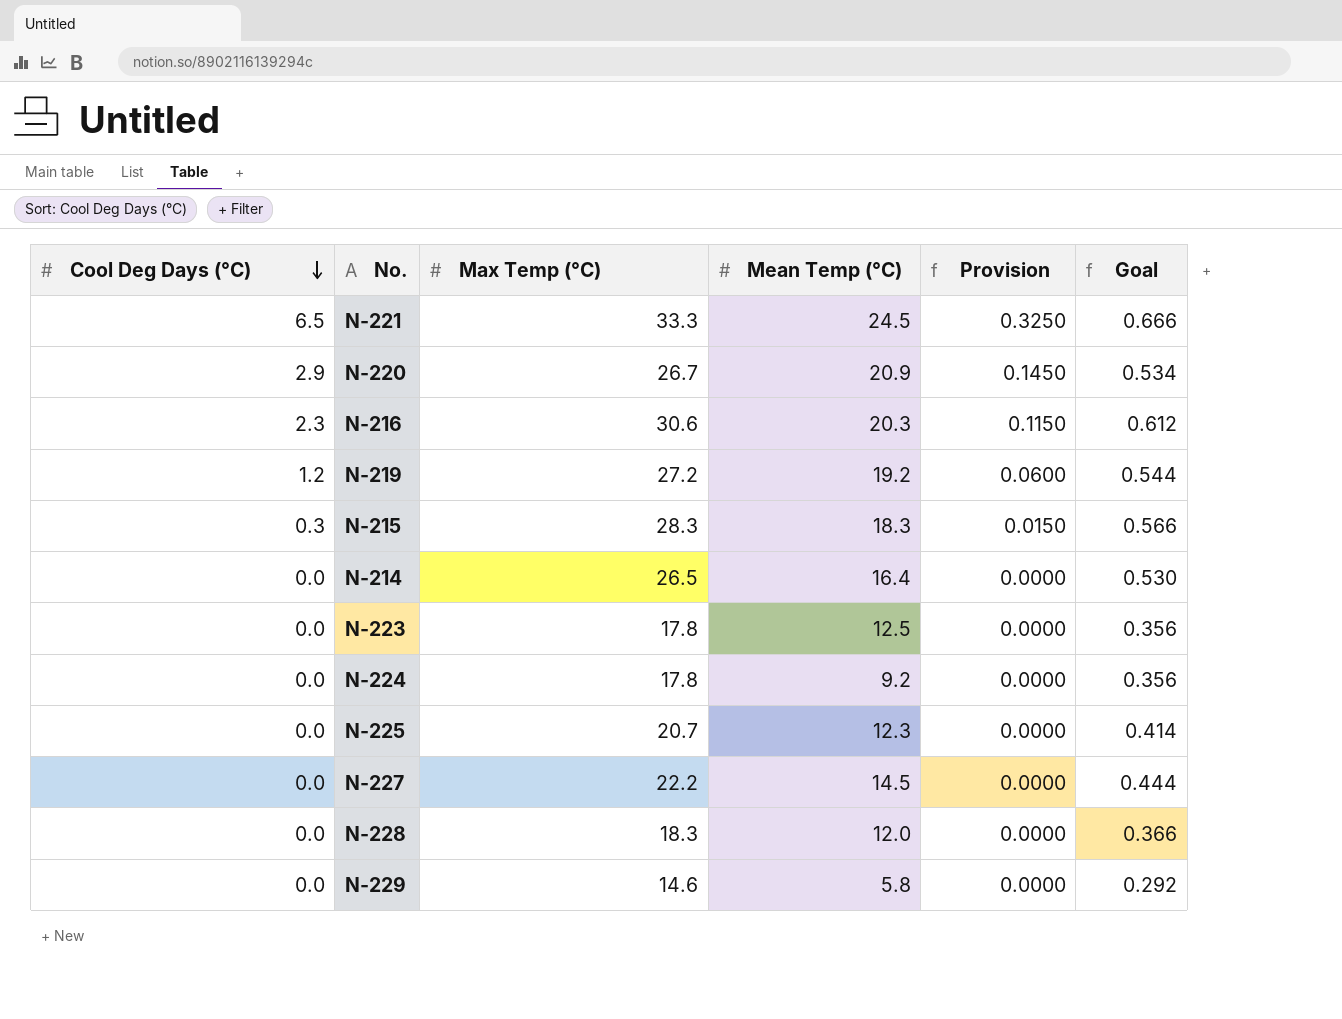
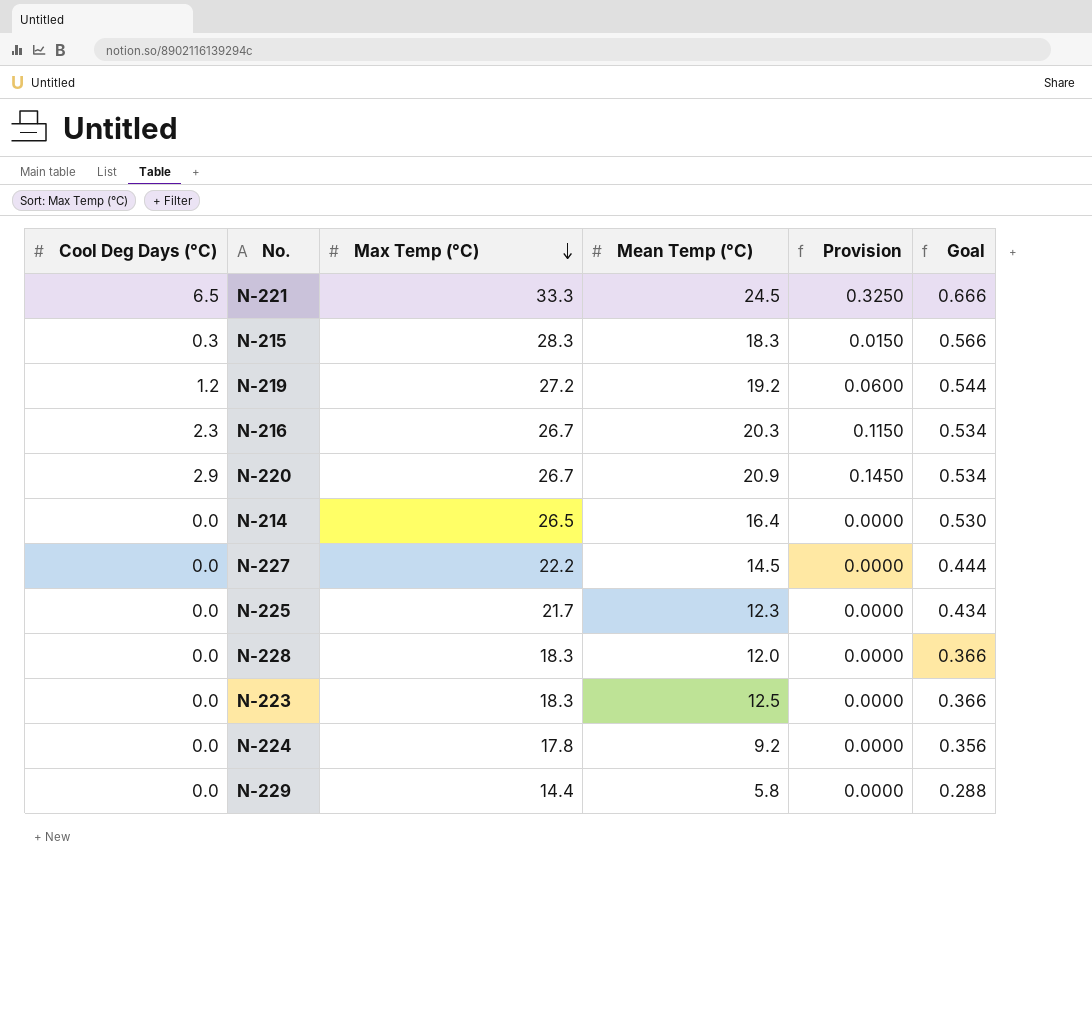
row order: Cool Deg Days (°C) descending -> Max Temp (°C) descending
N-216 | Max Temp (°C): 30.6 -> 26.7
N-216 | Goal: 0.612 -> 0.534
N-225 | Max Temp (°C): 20.7 -> 21.7
N-225 | Goal: 0.414 -> 0.434
N-223 | Max Temp (°C): 17.8 -> 18.3
N-223 | Goal: 0.356 -> 0.366
N-229 | Max Temp (°C): 14.6 -> 14.4
N-229 | Goal: 0.292 -> 0.288

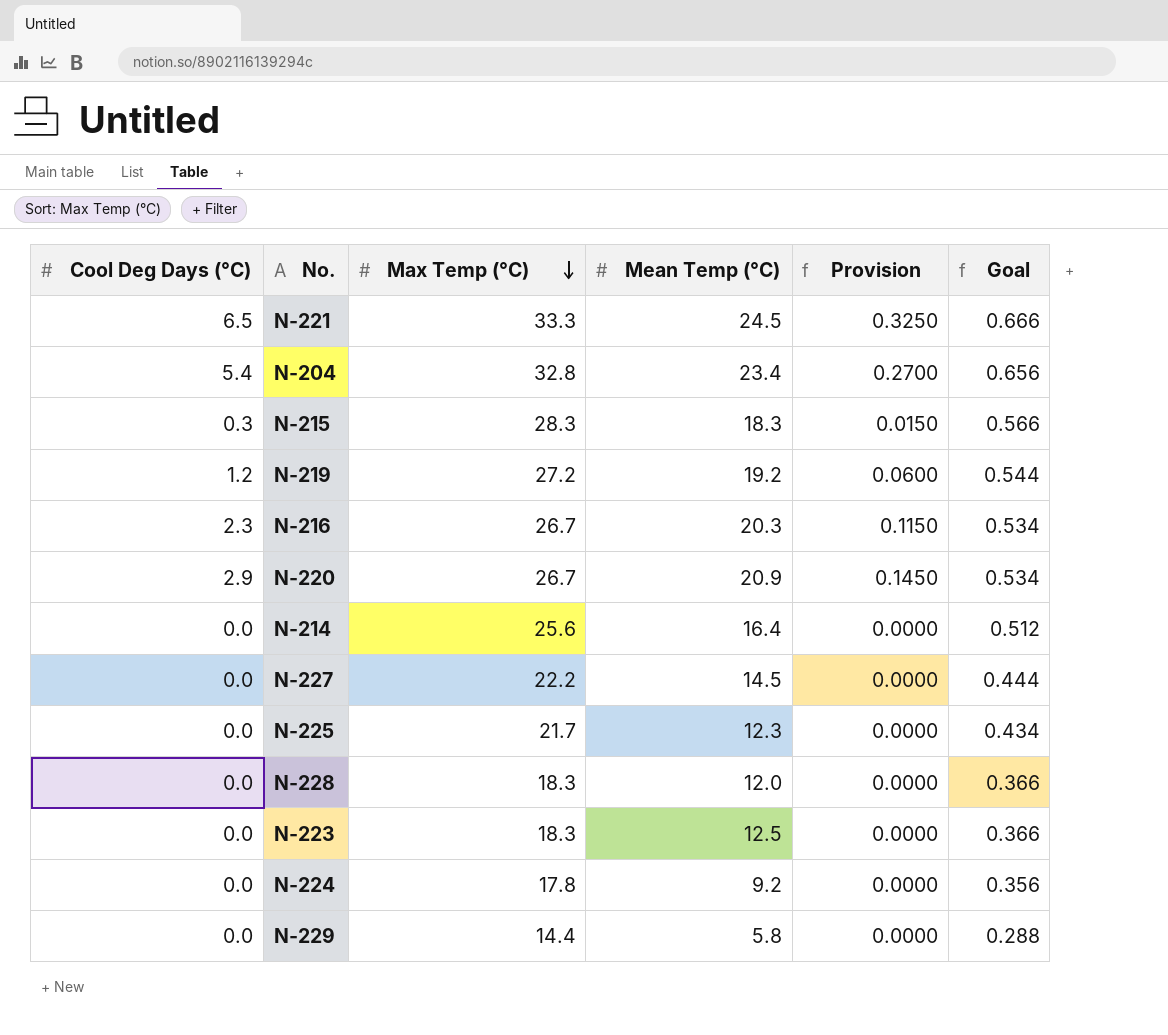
row N-204: none -> 5.4 | 32.8 | 23.4 | 0.2700 | 0.656
N-214 | Max Temp (°C): 26.5 -> 25.6
N-214 | Goal: 0.530 -> 0.512

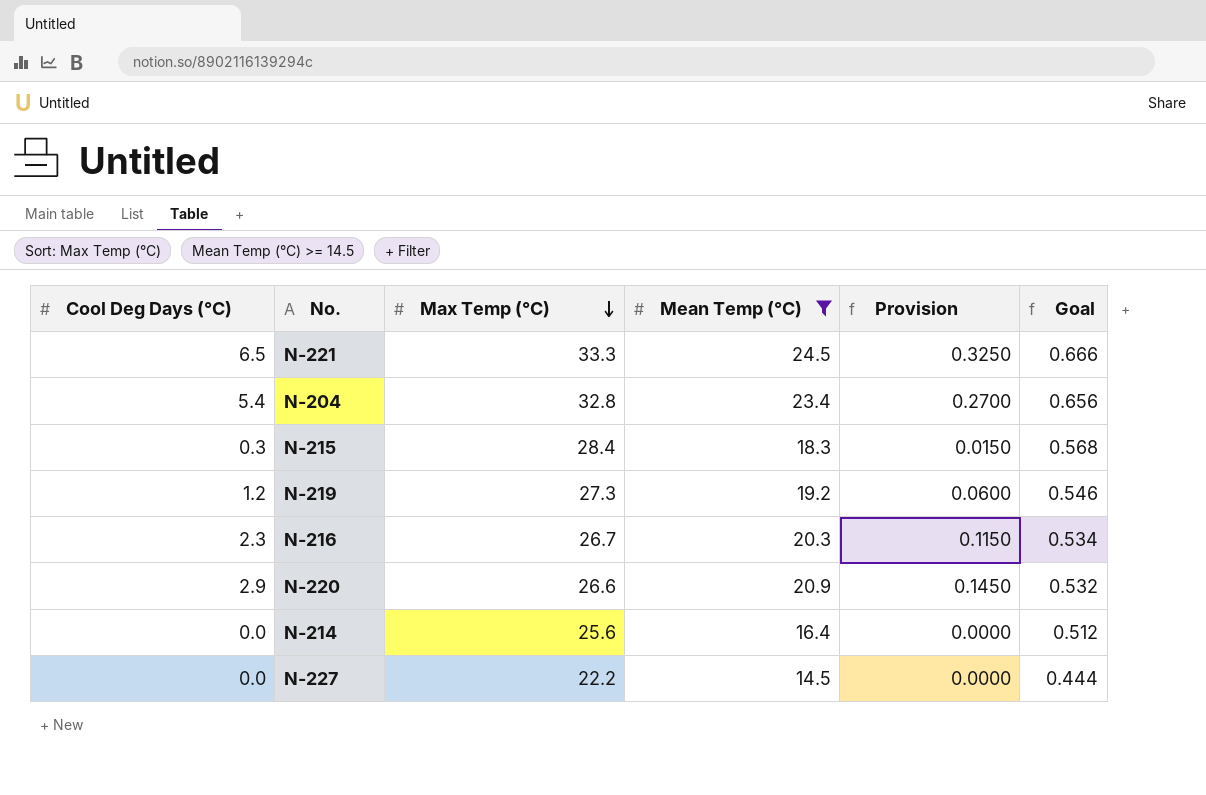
filter: none -> Mean Temp (°C) >= 14.5
N-215 | Max Temp (°C): 28.3 -> 28.4
N-215 | Goal: 0.566 -> 0.568
N-219 | Max Temp (°C): 27.2 -> 27.3
N-219 | Goal: 0.544 -> 0.546
N-220 | Max Temp (°C): 26.7 -> 26.6
N-220 | Goal: 0.534 -> 0.532

